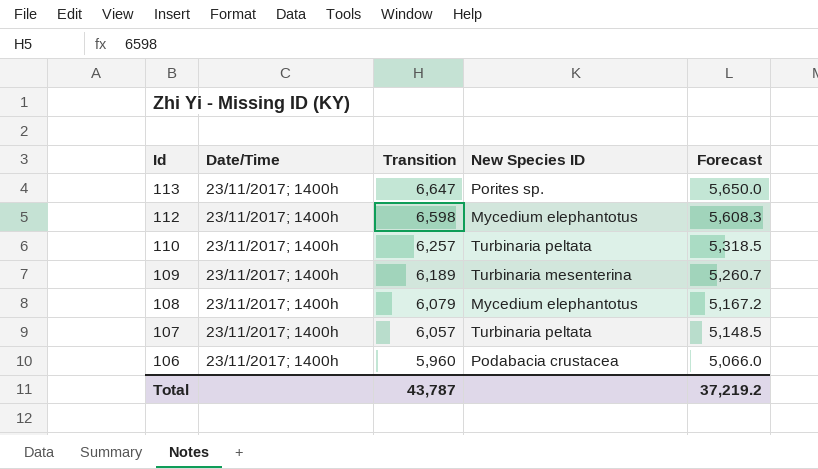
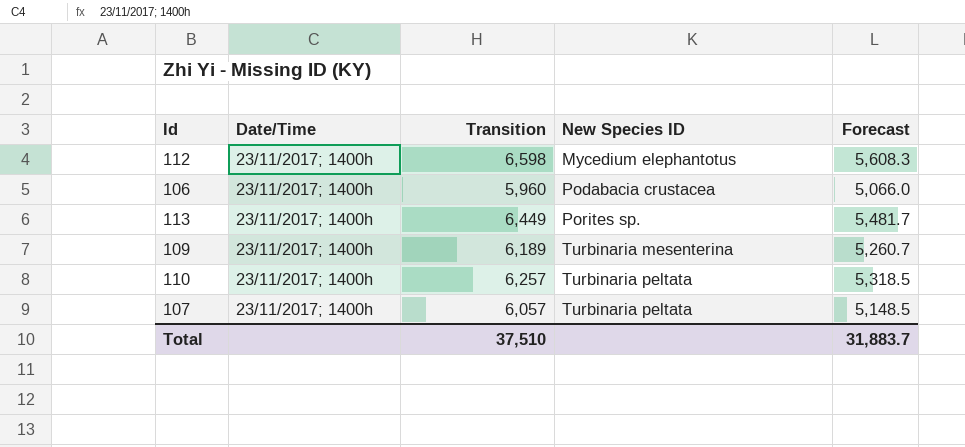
row order: Id descending -> New Species ID ascending
row 108: 23/11/2017; 1400h | 6,079 | Mycedium elephantotus | 5,167.2 -> none
113 | Transition: 6,647 -> 6,449
113 | Forecast: 5,650.0 -> 5,481.7
Total | Transition: 43,787 -> 37,510
Total | Forecast: 37,219.2 -> 31,883.7

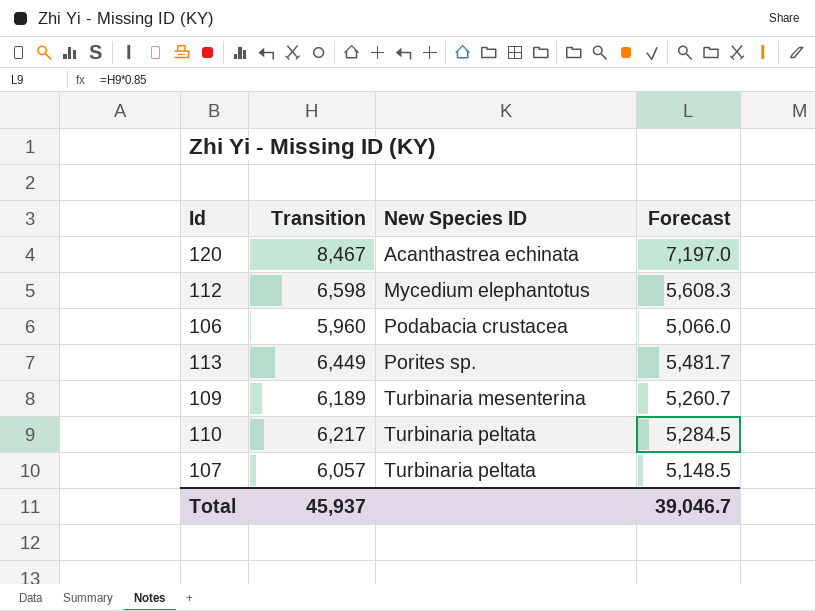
column Date/Time | position: 2 -> none
row 120: none -> 8,467 | Acanthastrea echinata | 7,197.0
110 | Transition: 6,257 -> 6,217
110 | Forecast: 5,318.5 -> 5,284.5
Total | Transition: 37,510 -> 45,937
Total | Forecast: 31,883.7 -> 39,046.7

